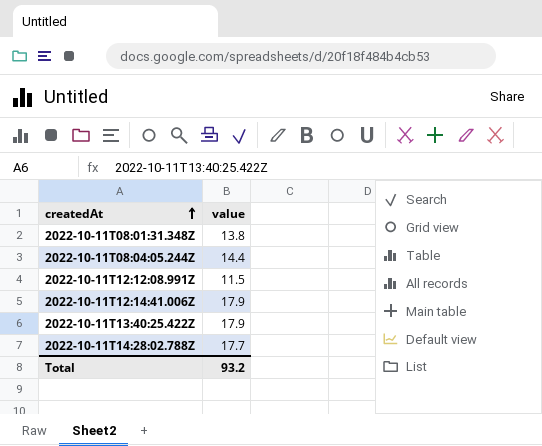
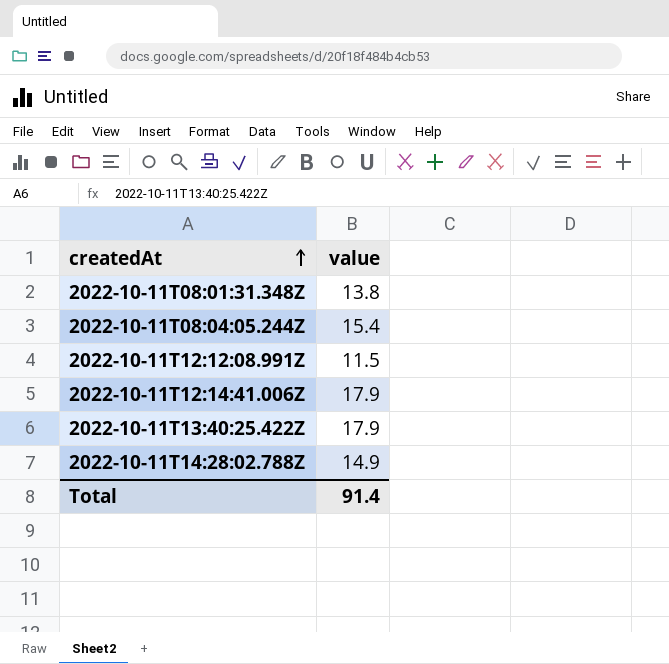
2022-10-11T08:04:05.244Z | value: 14.4 -> 15.4
2022-10-11T14:28:02.788Z | value: 17.7 -> 14.9
Total | value: 93.2 -> 91.4

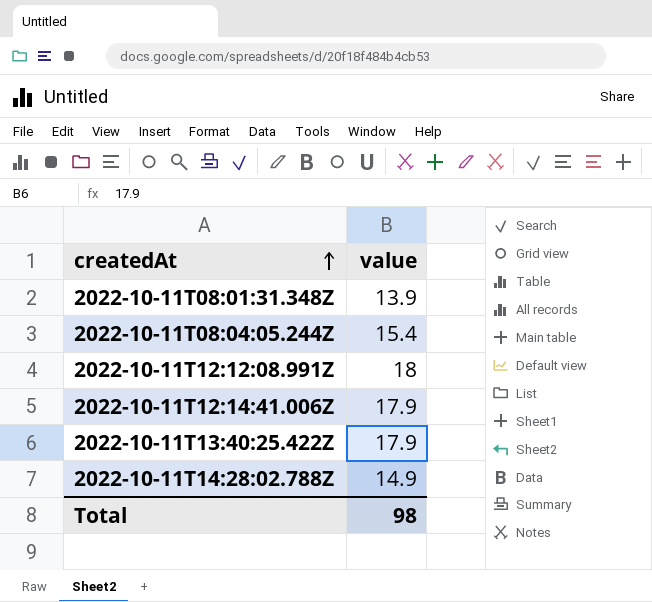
2022-10-11T08:01:31.348Z | value: 13.8 -> 13.9
2022-10-11T12:12:08.991Z | value: 11.5 -> 18
Total | value: 91.4 -> 98

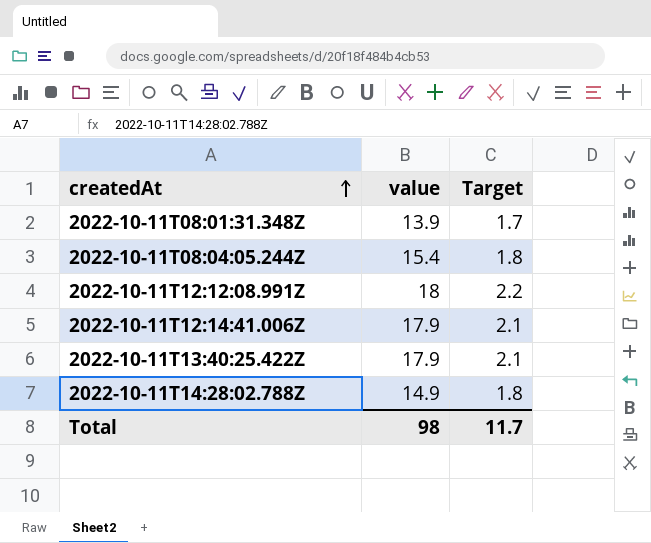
column Target | formula: none -> [value] * 0.12

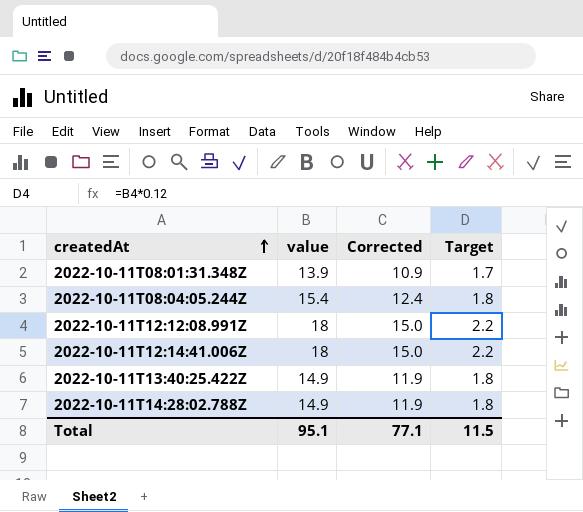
column Corrected | formula: none -> [value] - 3
2022-10-11T12:14:41.006Z | value: 17.9 -> 18
2022-10-11T12:14:41.006Z | Target: 2.1 -> 2.2
2022-10-11T13:40:25.422Z | value: 17.9 -> 14.9
2022-10-11T13:40:25.422Z | Target: 2.1 -> 1.8
Total | value: 98 -> 95.1
Total | Target: 11.7 -> 11.5

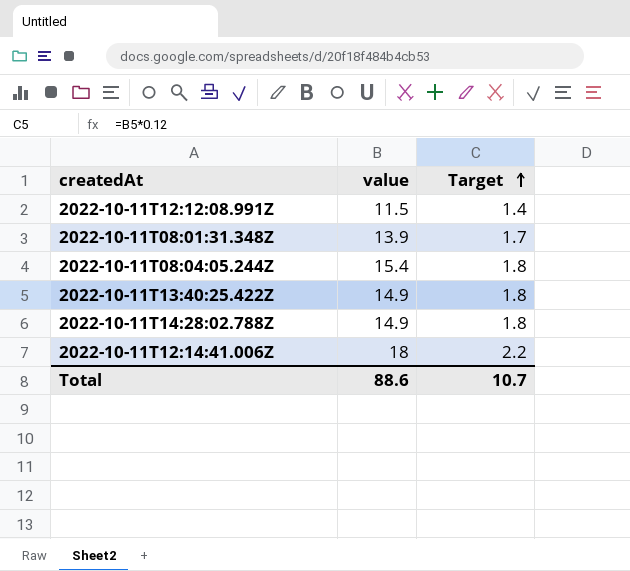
row order: createdAt ascending -> Target ascending
column Corrected | formula: [value] - 3 -> none
2022-10-11T12:12:08.991Z | value: 18 -> 11.5
2022-10-11T12:12:08.991Z | Target: 2.2 -> 1.4
Total | value: 95.1 -> 88.6
Total | Target: 11.5 -> 10.7

